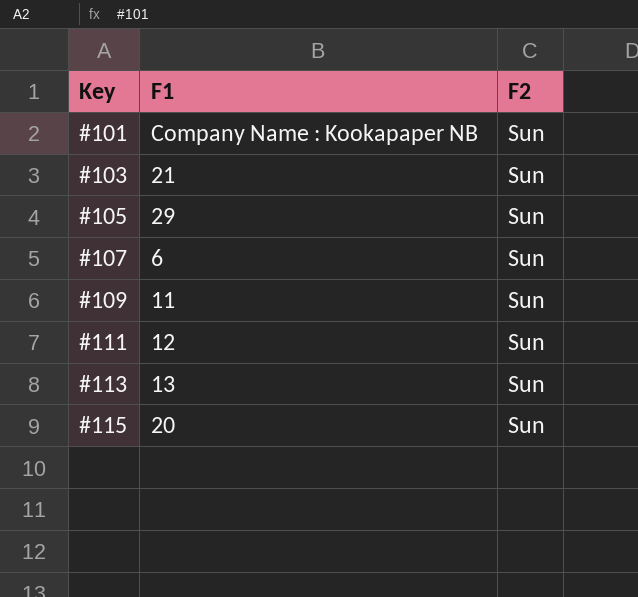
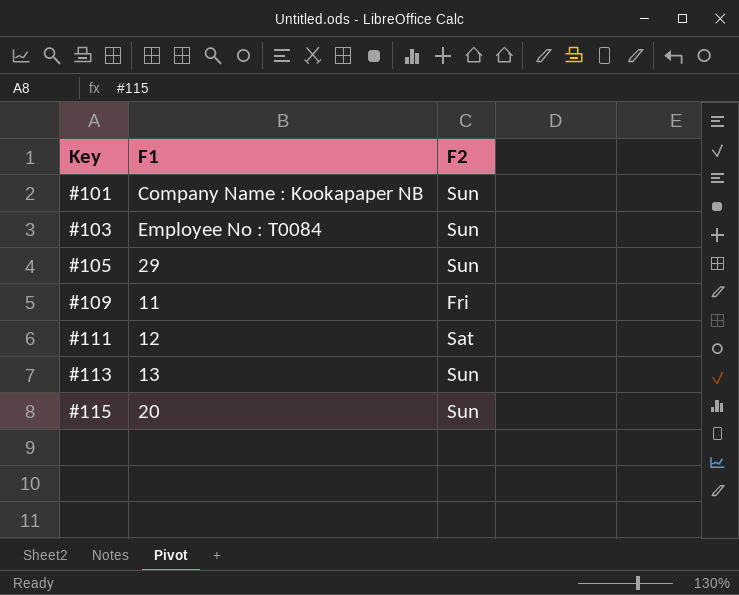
row #107: 6 | Sun -> none
#103 | F1: 21 -> Employee No : T0084
#109 | F2: Sun -> Fri
#111 | F2: Sun -> Sat

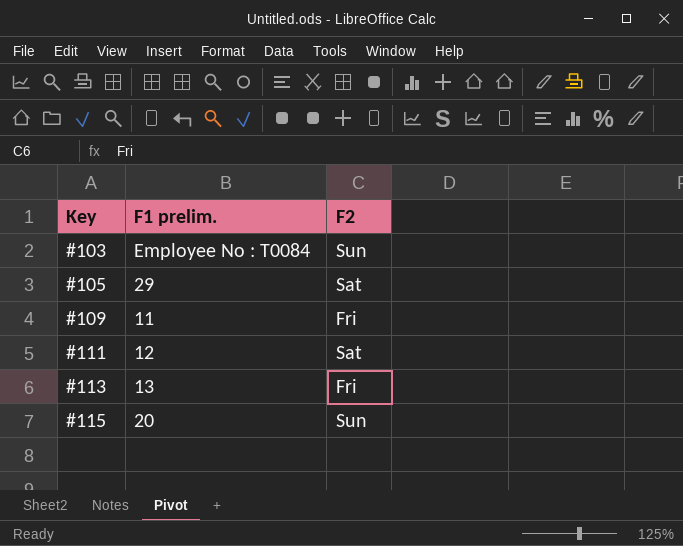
column name: F1 -> F1 prelim.
row #101: Company Name : Kookapaper NB | Sun -> none
#105 | F2: Sun -> Sat
#113 | F2: Sun -> Fri

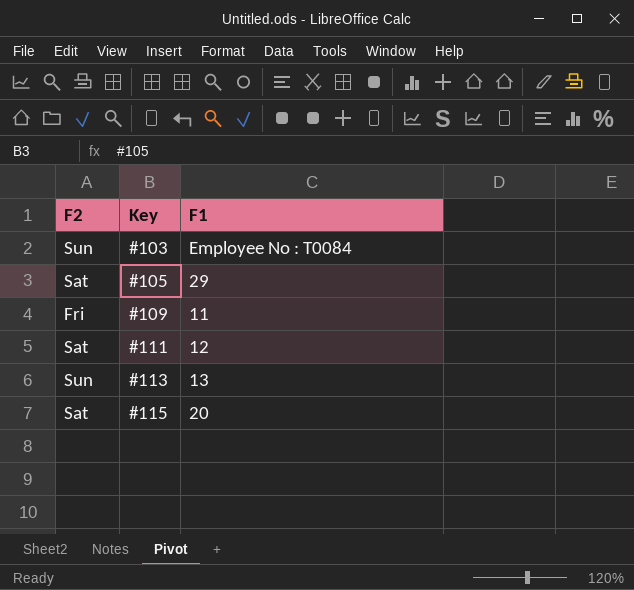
column F2 | position: 3 -> 1
column name: F1 prelim. -> F1
#113 | F2: Fri -> Sun
#115 | F2: Sun -> Sat

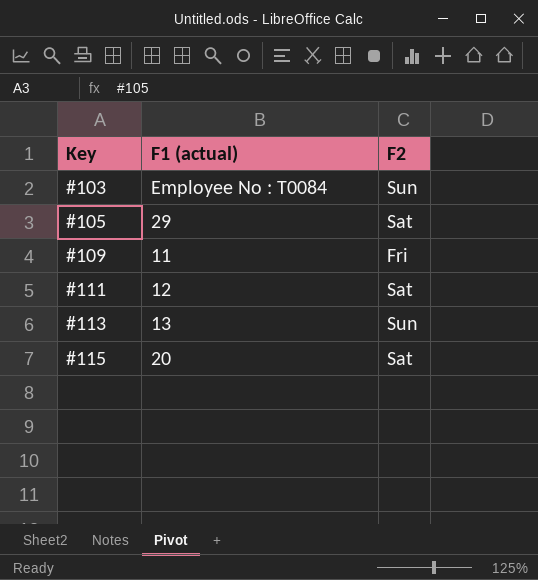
column name: F1 -> F1 (actual)
column F2 | position: 1 -> 3

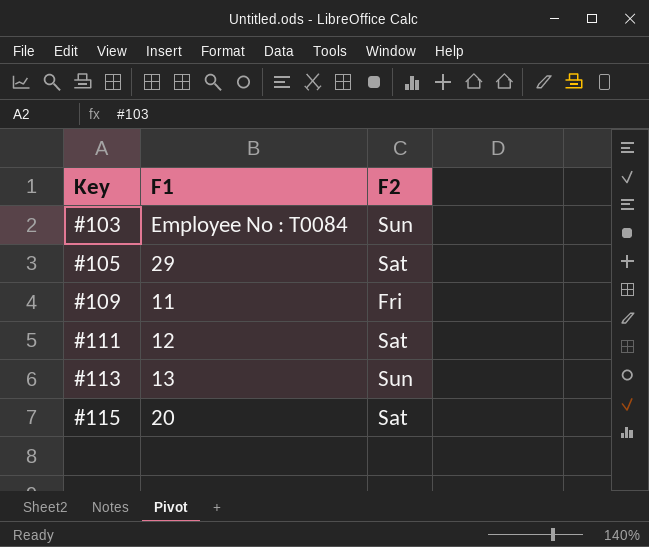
column name: F1 (actual) -> F1

